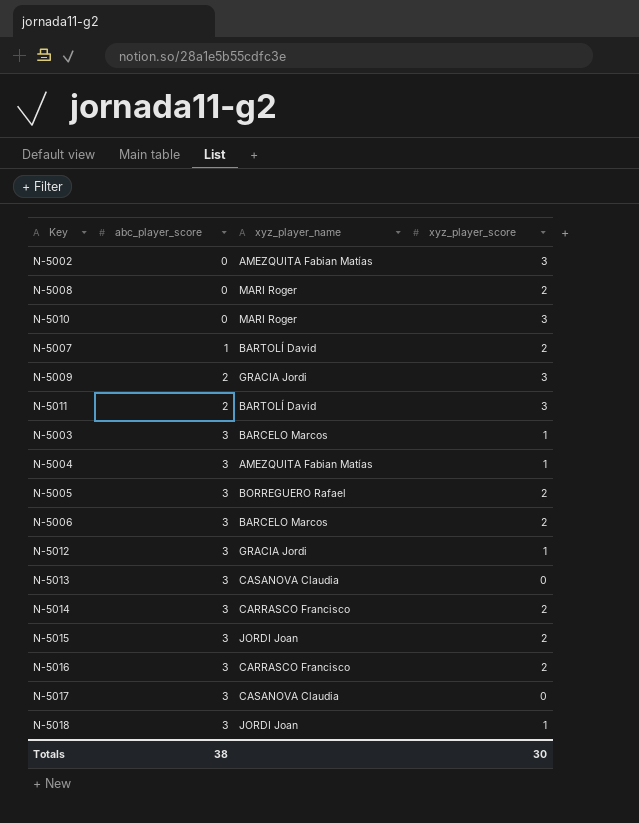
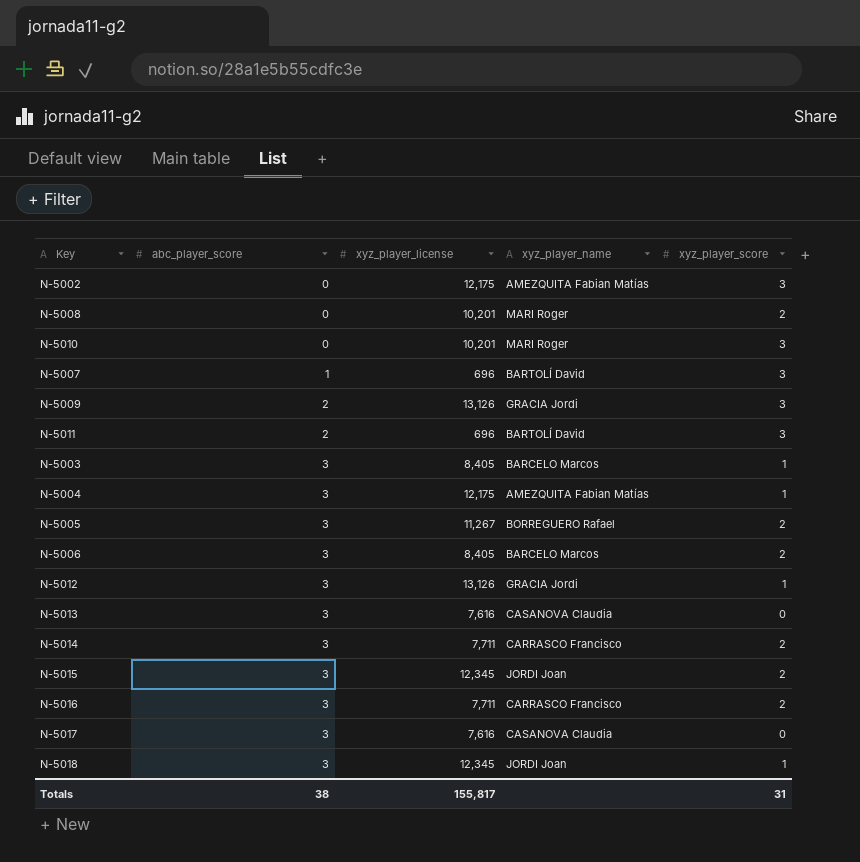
column xyz_player_license | position: none -> 3
N-5007 | xyz_player_score: 2 -> 3
Totals | xyz_player_score: 30 -> 31

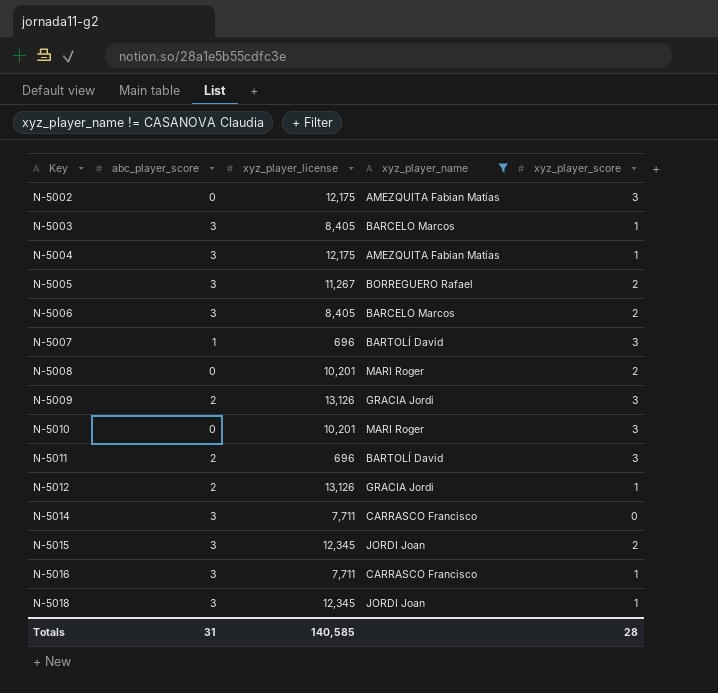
filter: none -> xyz_player_name != CASANOVA Claudia
row order: abc_player_score ascending -> Key ascending
N-5012 | abc_player_score: 3 -> 2
N-5014 | xyz_player_score: 2 -> 0
N-5016 | xyz_player_score: 2 -> 1
Totals | abc_player_score: 38 -> 31
Totals | xyz_player_license: 155,817 -> 140,585
Totals | xyz_player_score: 31 -> 28

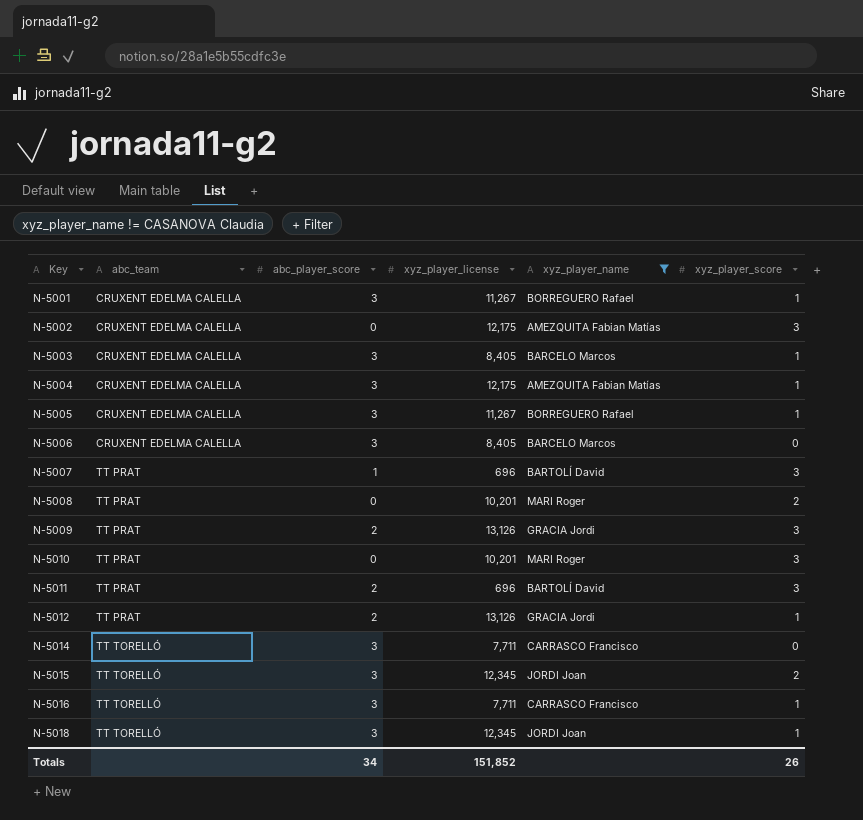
column abc_team | position: none -> 2
row N-5001: none -> CRUXENT EDELMA CALELLA | 3 | 11,267 | BORREGUERO Rafael | 1
N-5005 | xyz_player_score: 2 -> 1
N-5006 | xyz_player_score: 2 -> 0
Totals | abc_player_score: 31 -> 34
Totals | xyz_player_license: 140,585 -> 151,852
Totals | xyz_player_score: 28 -> 26

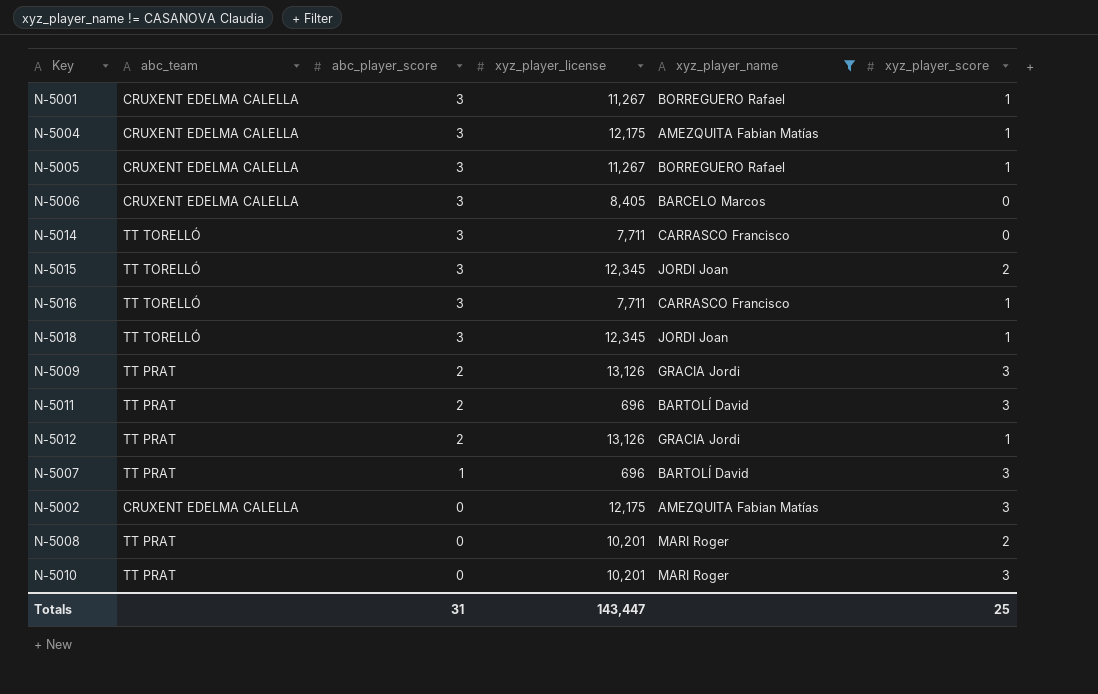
row order: Key ascending -> abc_player_score descending
row N-5003: CRUXENT EDELMA CALELLA | 3 | 8,405 | BARCELO Marcos | 1 -> none
Totals | abc_player_score: 34 -> 31
Totals | xyz_player_license: 151,852 -> 143,447
Totals | xyz_player_score: 26 -> 25

